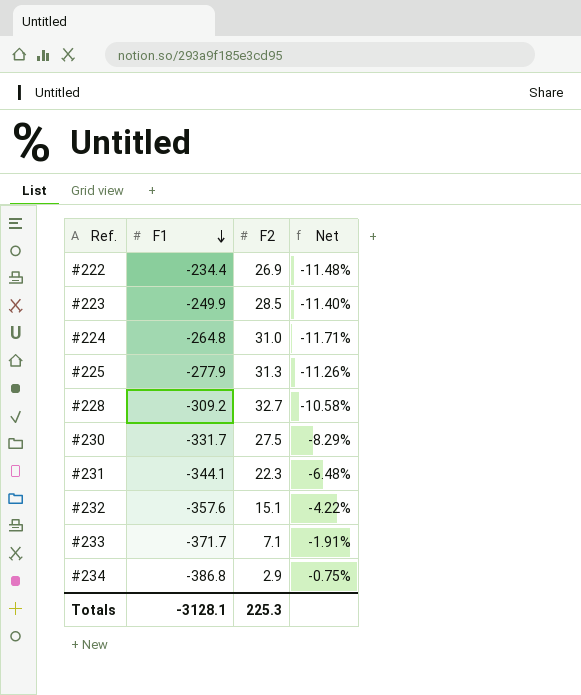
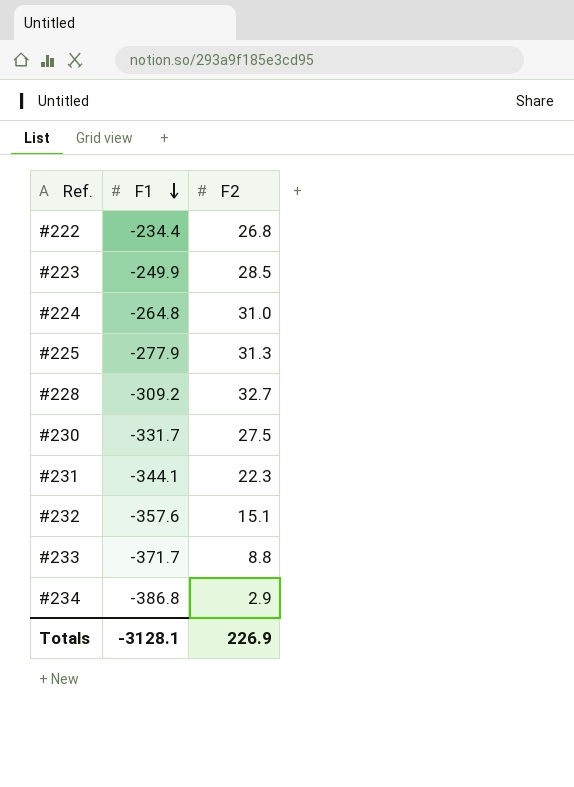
column Net | formula: [F2] / [F1] -> none
#222 | F2: 26.9 -> 26.8
#233 | F2: 7.1 -> 8.8
Totals | F2: 225.3 -> 226.9

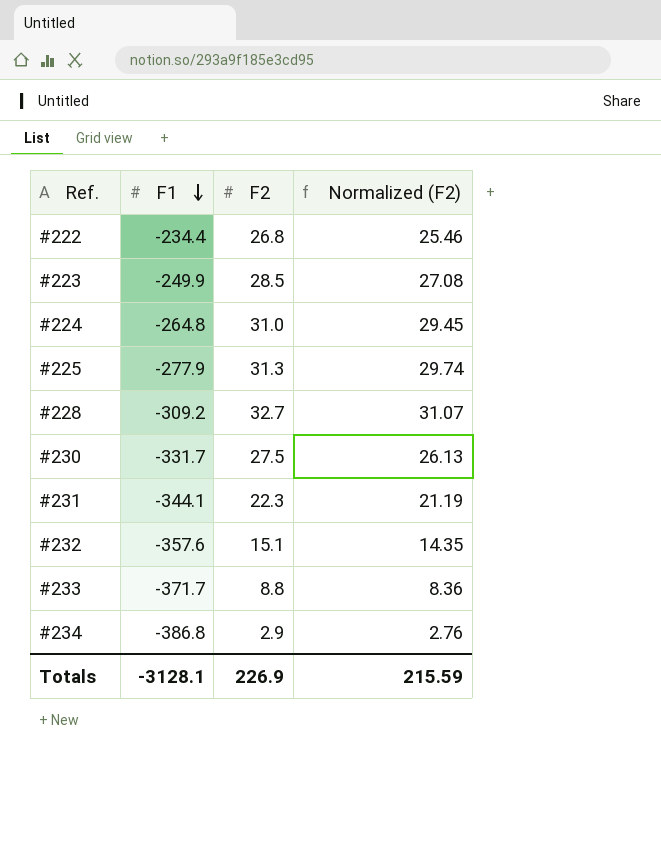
column Normalized (F2) | formula: none -> [F2] * 0.95

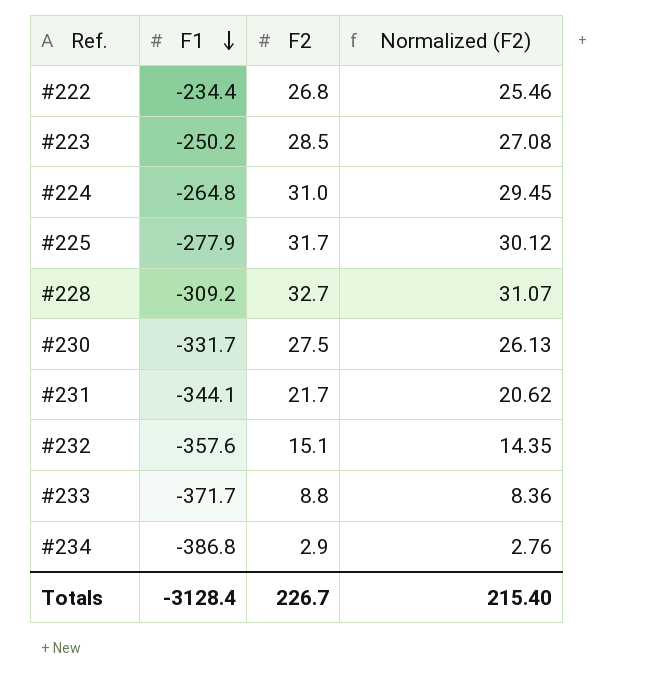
#223 | F1: -249.9 -> -250.2
#225 | F2: 31.3 -> 31.7
#225 | Normalized (F2): 29.74 -> 30.12
#231 | F2: 22.3 -> 21.7
#231 | Normalized (F2): 21.19 -> 20.62
Totals | F1: -3128.1 -> -3128.4
Totals | F2: 226.9 -> 226.7
Totals | Normalized (F2): 215.59 -> 215.40

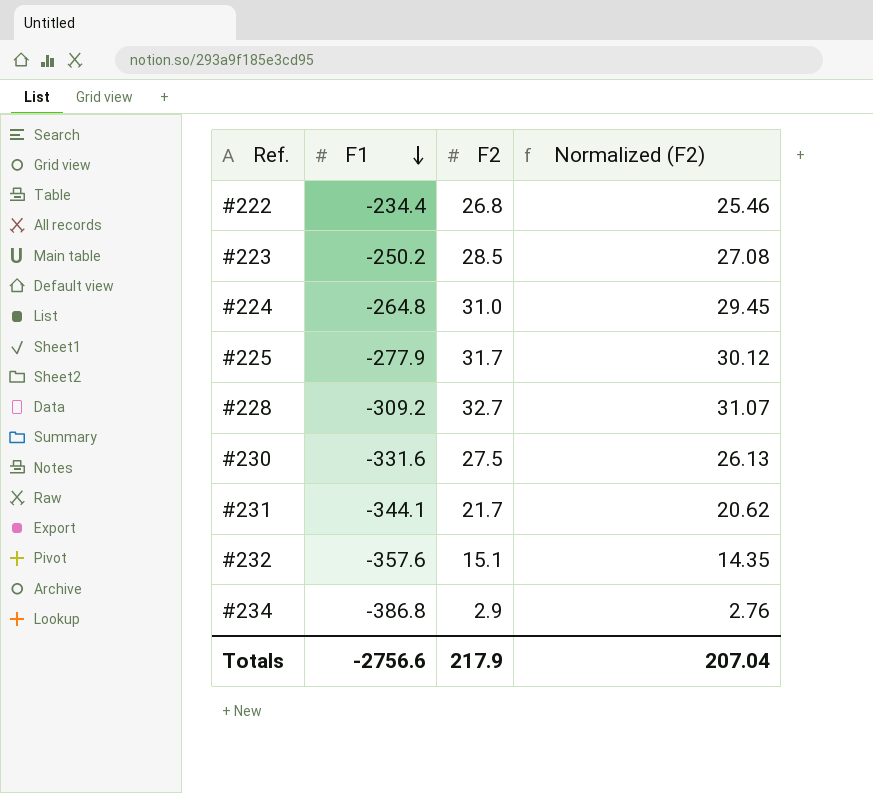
row #233: -371.7 | 8.8 | 8.36 -> none
#230 | F1: -331.7 -> -331.6
Totals | F1: -3128.4 -> -2756.6
Totals | F2: 226.7 -> 217.9
Totals | Normalized (F2): 215.40 -> 207.04

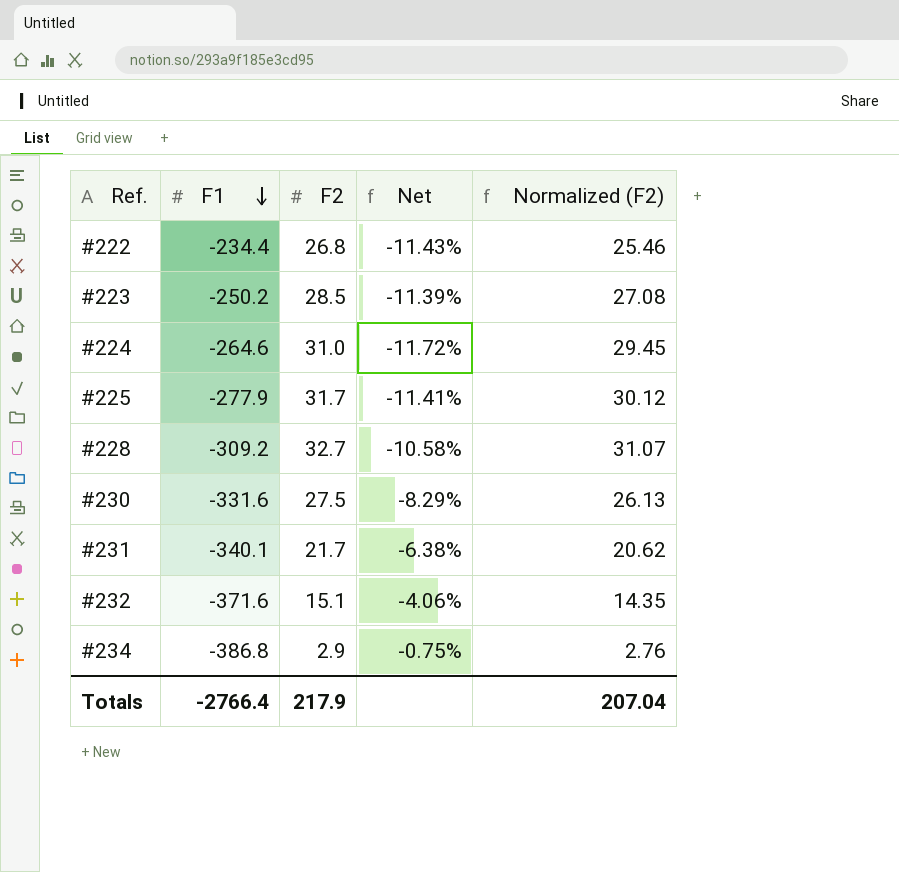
column Net | formula: none -> [F2] / [F1]
#224 | F1: -264.8 -> -264.6
#231 | F1: -344.1 -> -340.1
#232 | F1: -357.6 -> -371.6
Totals | F1: -2756.6 -> -2766.4

